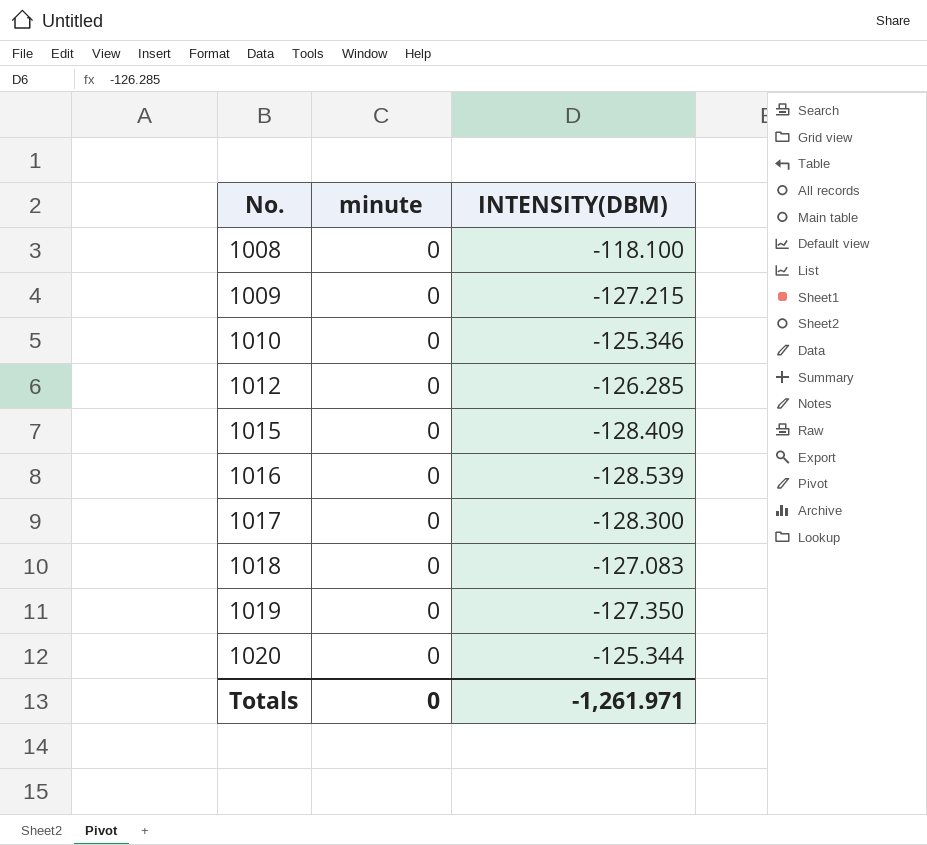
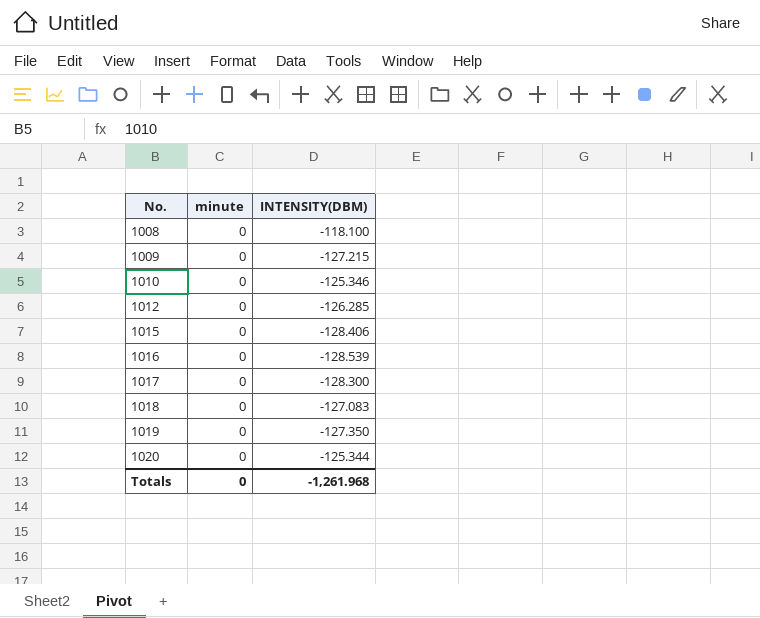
1015 | INTENSITY(DBM): -128.409 -> -128.406
Totals | INTENSITY(DBM): -1,261.971 -> -1,261.968

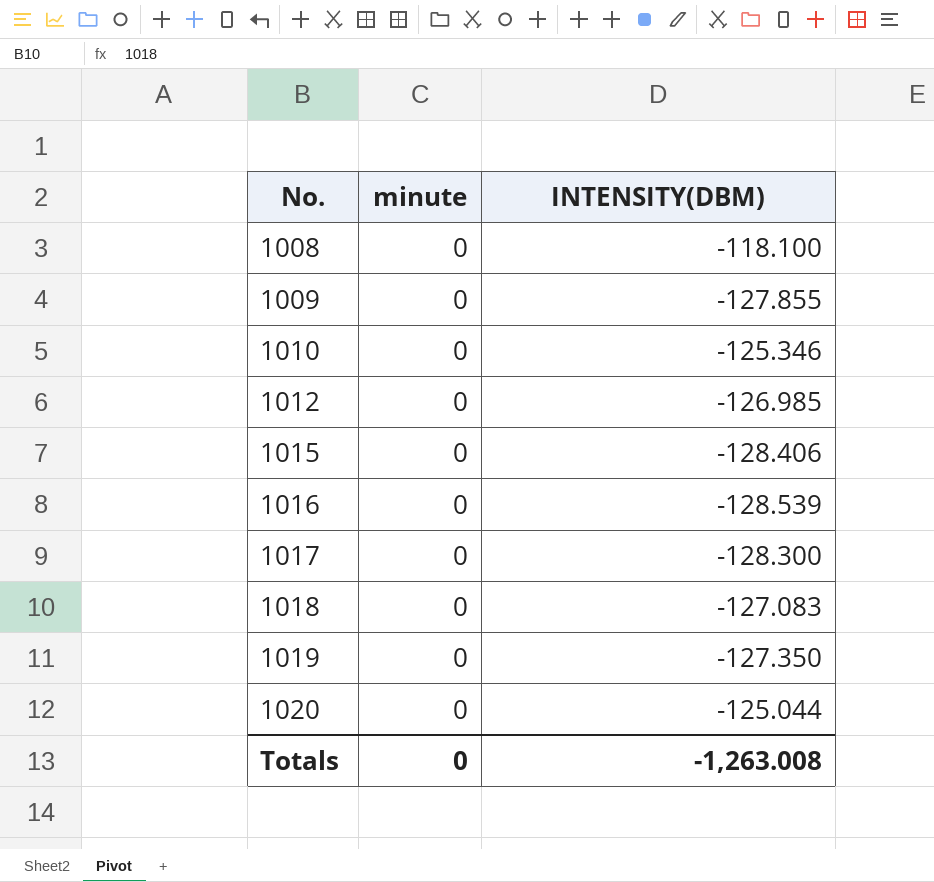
1009 | INTENSITY(DBM): -127.215 -> -127.855
1012 | INTENSITY(DBM): -126.285 -> -126.985
1020 | INTENSITY(DBM): -125.344 -> -125.044
Totals | INTENSITY(DBM): -1,261.968 -> -1,263.008

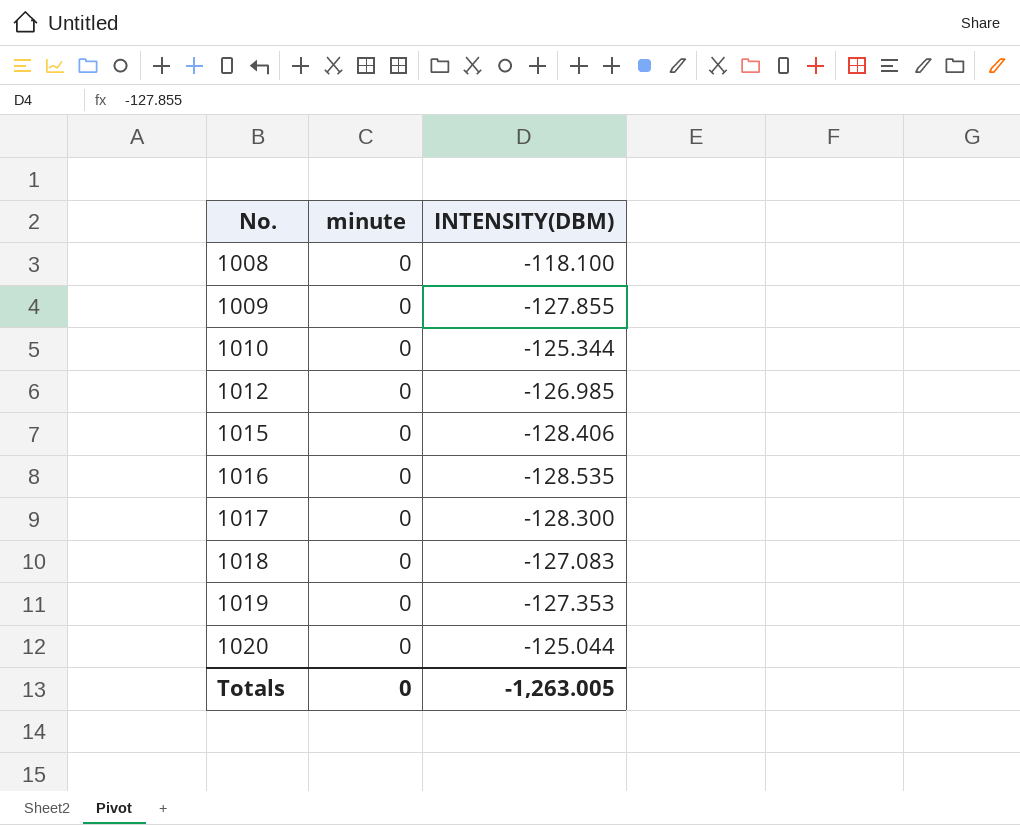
1010 | INTENSITY(DBM): -125.346 -> -125.344
1016 | INTENSITY(DBM): -128.539 -> -128.535
1019 | INTENSITY(DBM): -127.350 -> -127.353
Totals | INTENSITY(DBM): -1,263.008 -> -1,263.005

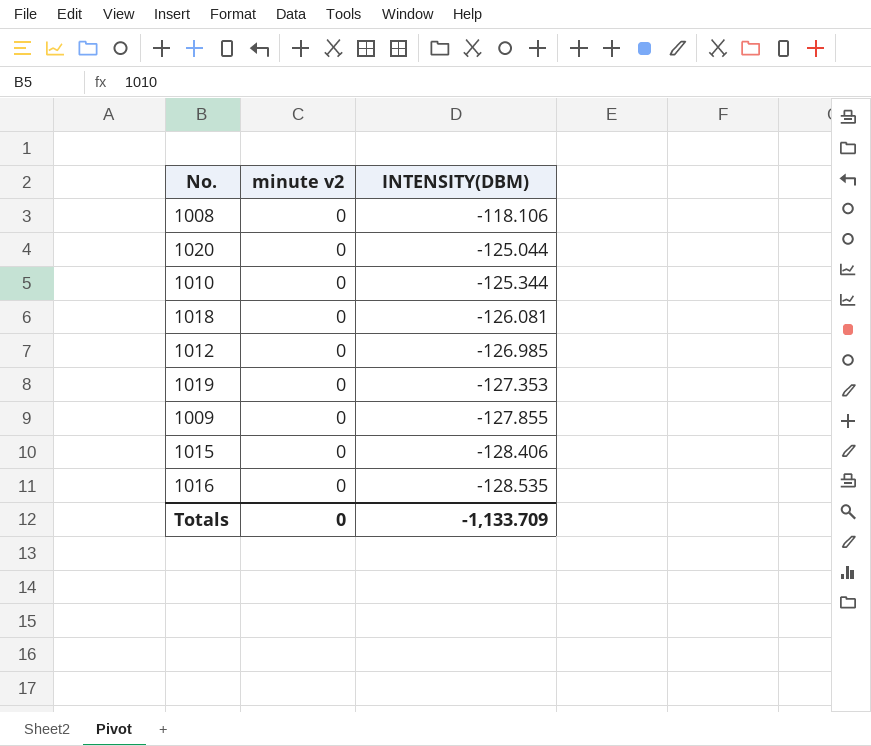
row order: No. ascending -> INTENSITY(DBM) descending
column name: minute -> minute v2
row 1017: 0 | -128.300 -> none
1008 | INTENSITY(DBM): -118.100 -> -118.106
1018 | INTENSITY(DBM): -127.083 -> -126.081
Totals | INTENSITY(DBM): -1,263.005 -> -1,133.709

